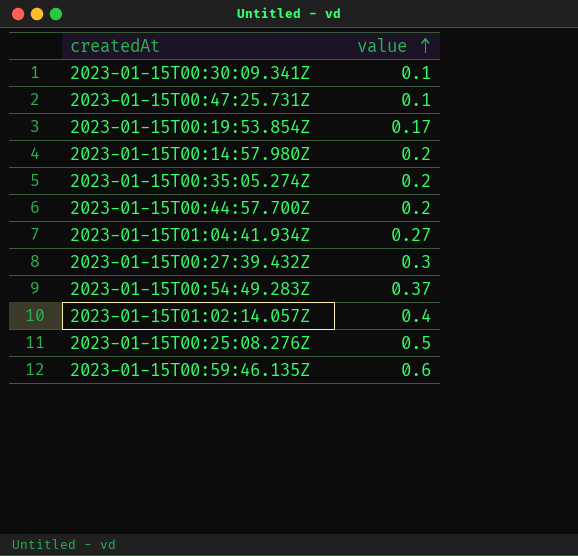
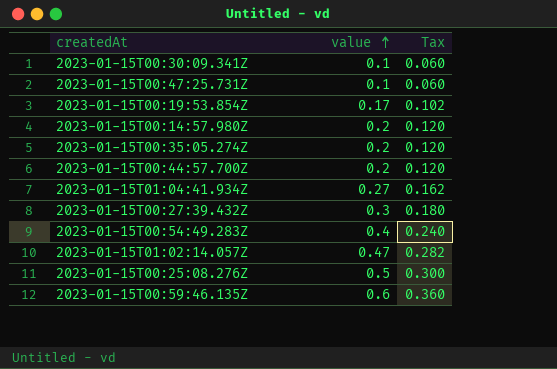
column Tax | formula: none -> [value] * 0.6
2023-01-15T00:54:49.283Z | value: 0.37 -> 0.4
2023-01-15T01:02:14.057Z | value: 0.4 -> 0.47

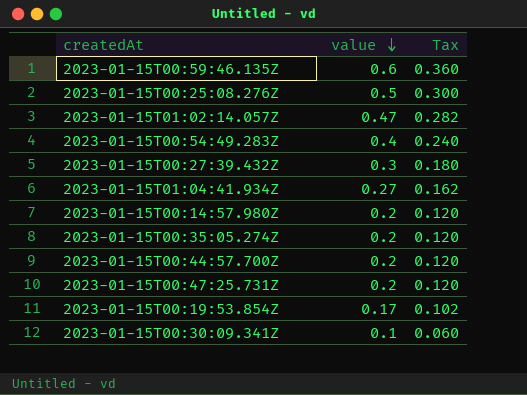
row order: value ascending -> value descending
2023-01-15T00:47:25.731Z | value: 0.1 -> 0.2
2023-01-15T00:47:25.731Z | Tax: 0.060 -> 0.120

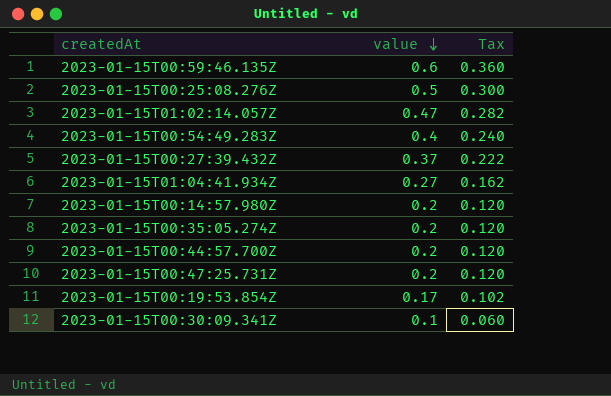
2023-01-15T00:27:39.432Z | value: 0.3 -> 0.37
2023-01-15T00:27:39.432Z | Tax: 0.180 -> 0.222

